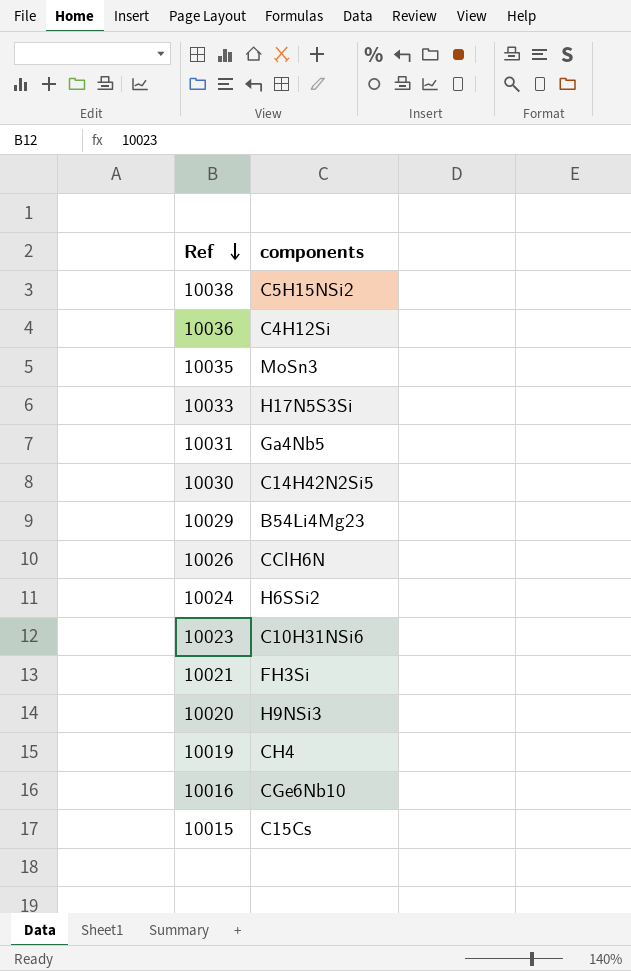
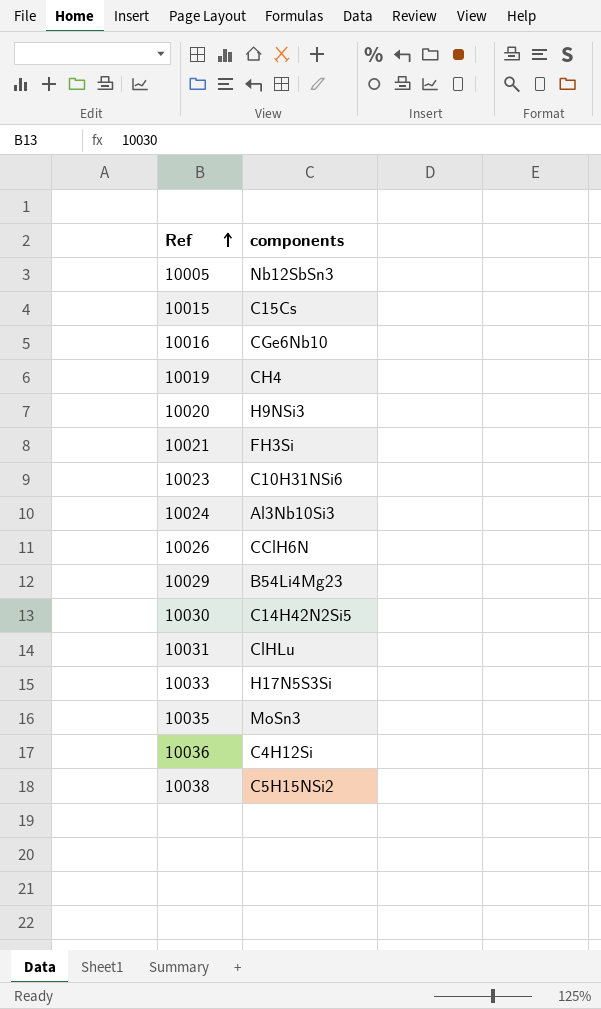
row order: Ref descending -> Ref ascending
row 10005: none -> Nb12SbSn3
10024 | components: H6SSi2 -> Al3Nb10Si3
10031 | components: Ga4Nb5 -> ClHLu

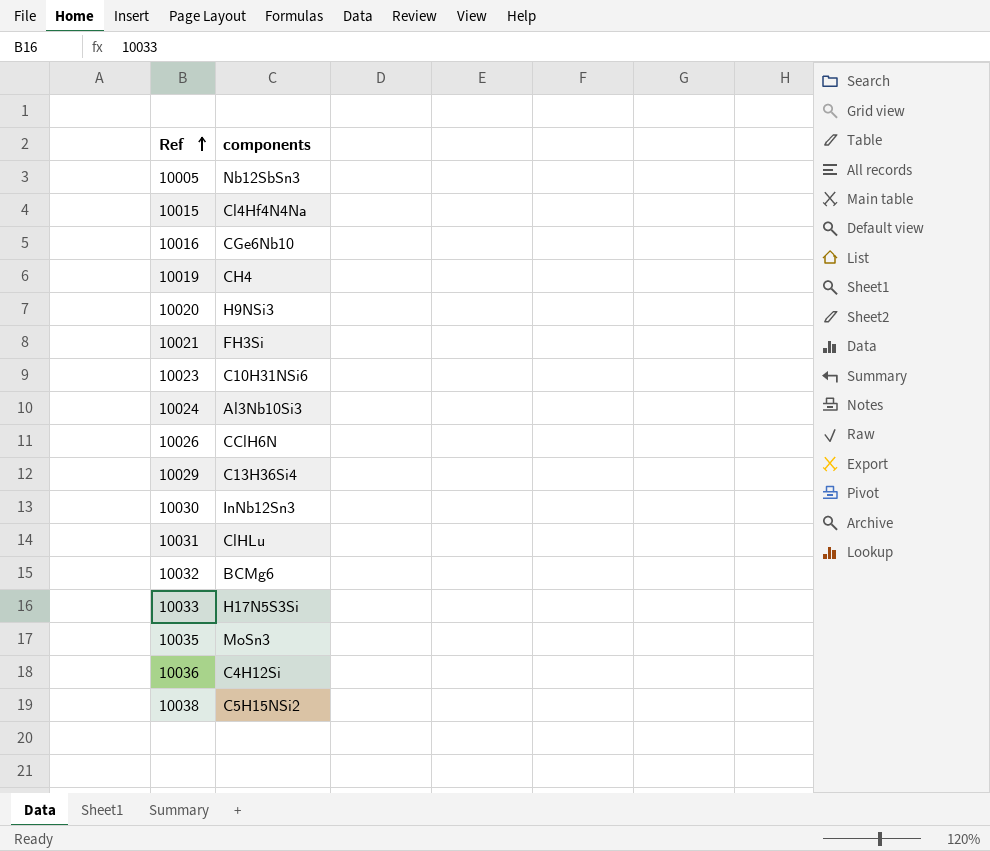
10015 | components: C15Cs -> Cl4Hf4N4Na
10029 | components: B54Li4Mg23 -> C13H36Si4
10030 | components: C14H42N2Si5 -> InNb12Sn3
row 10032: none -> BCMg6

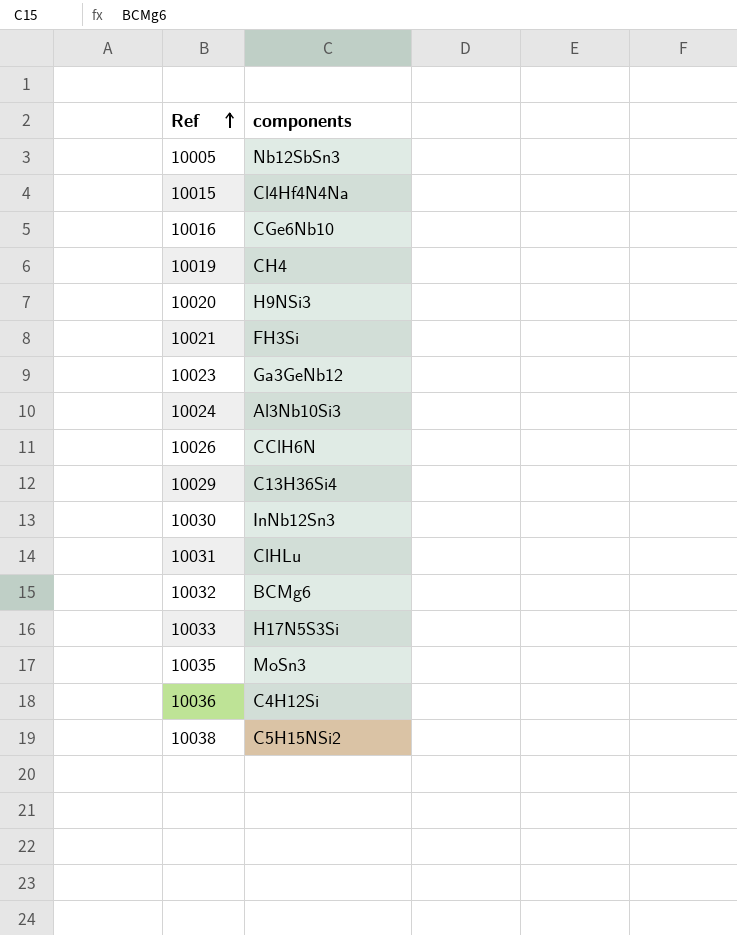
10023 | components: C10H31NSi6 -> Ga3GeNb12

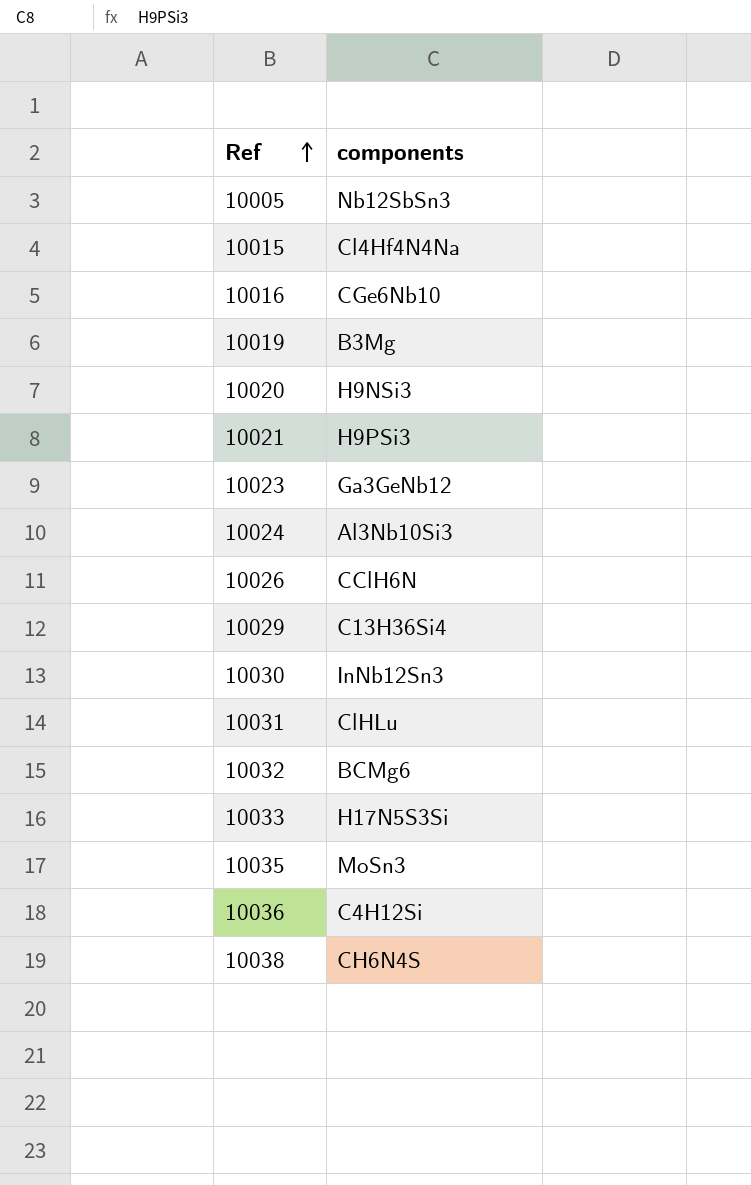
10019 | components: CH4 -> B3Mg
10021 | components: FH3Si -> H9PSi3
10038 | components: C5H15NSi2 -> CH6N4S

